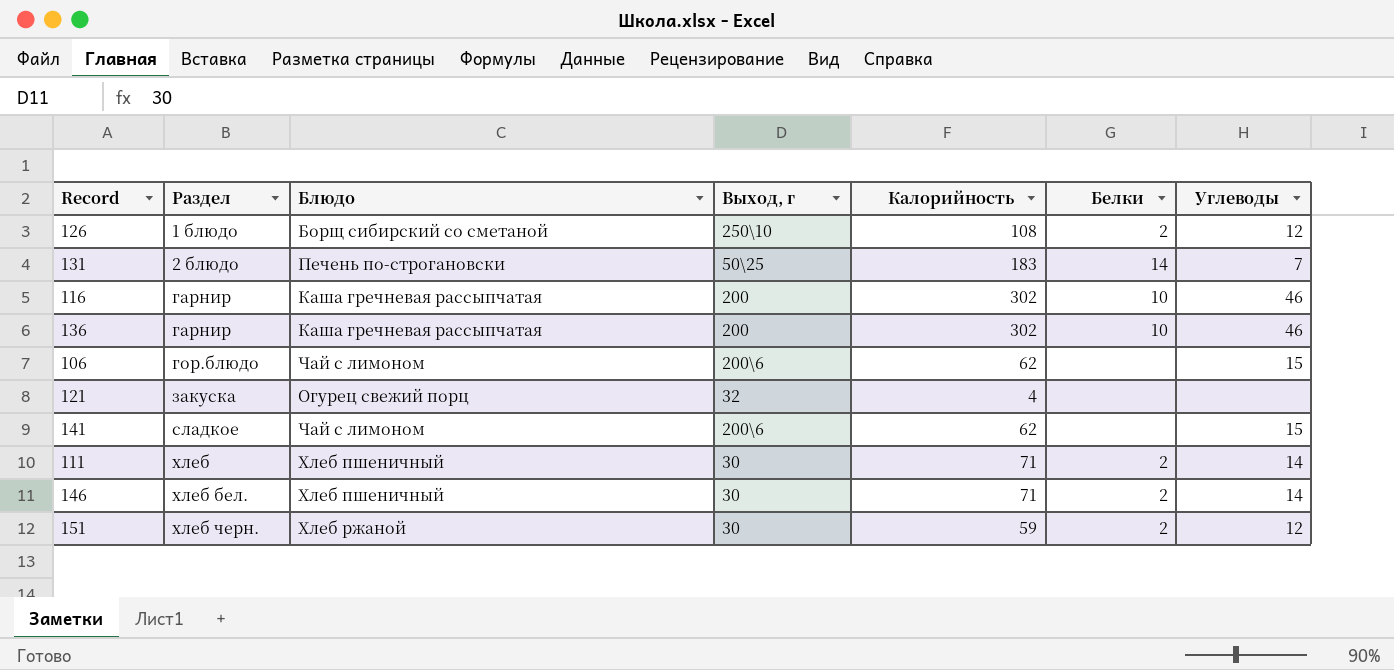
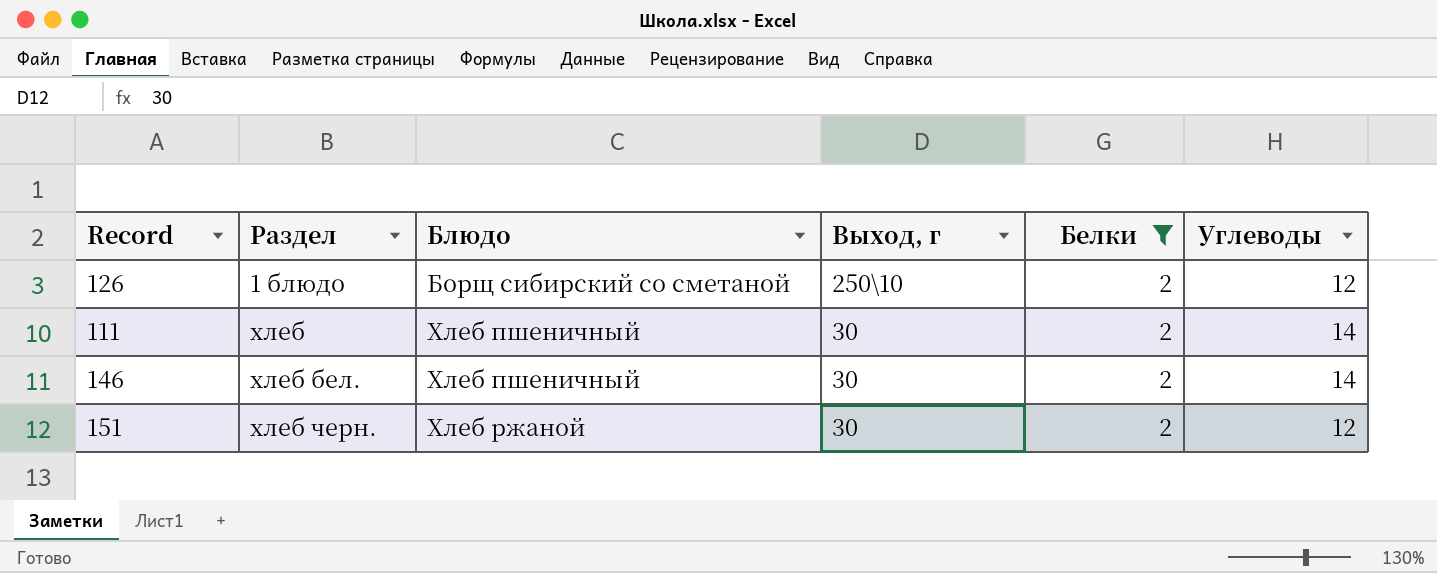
filter: none -> Белки = 2
column Калорийность | position: 5 -> none

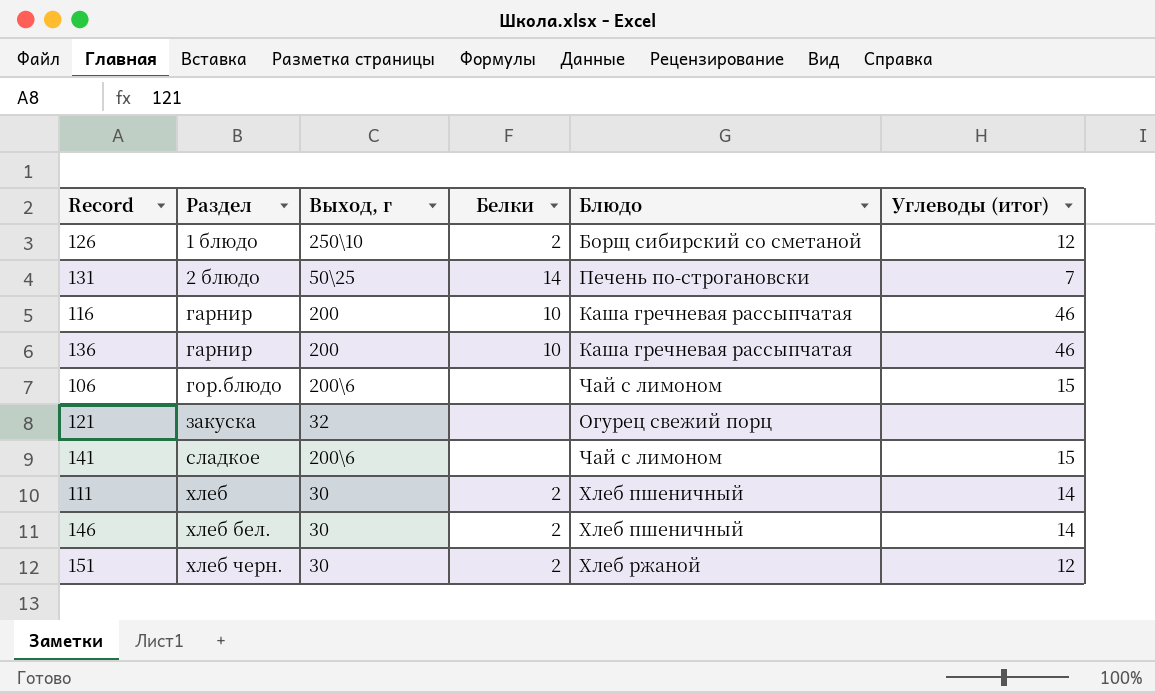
filter: Белки = 2 -> none
column Блюдо | position: 3 -> 5
column name: Углеводы -> Углеводы (итог)

